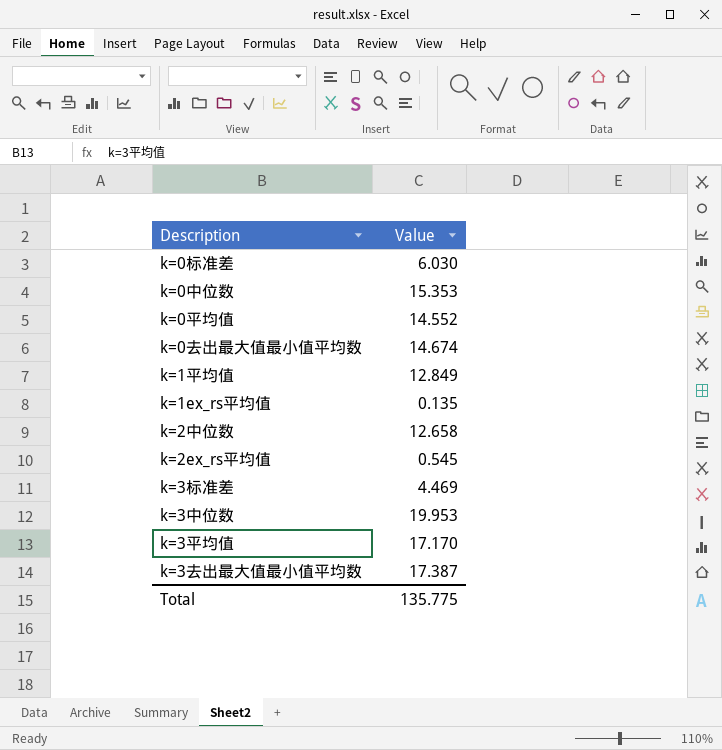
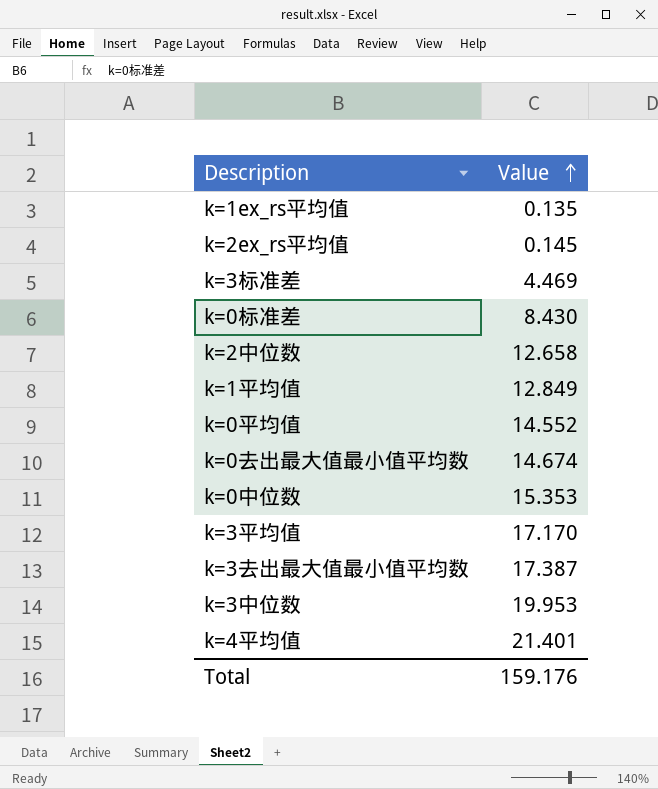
row order: none -> Value ascending
k=2ex_rs平均值 | Value: 0.545 -> 0.145
k=0标准差 | Value: 6.030 -> 8.430
row k=4平均值: none -> 21.401
Total | Value: 135.775 -> 159.176

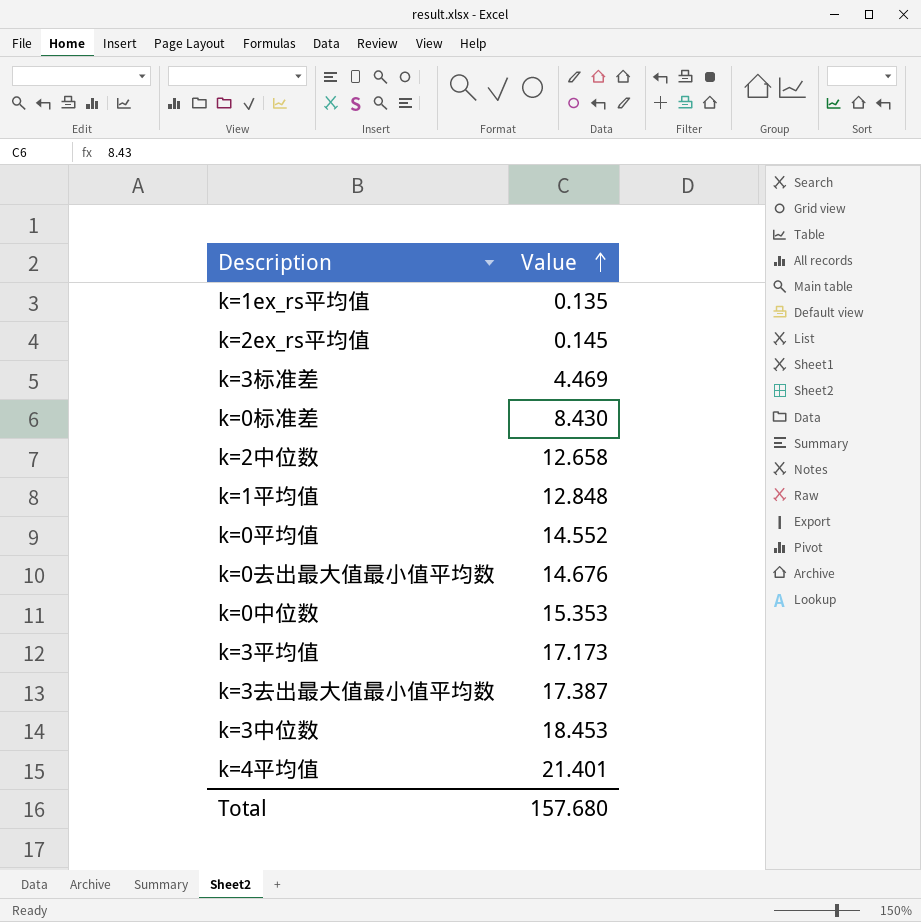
k=1平均值 | Value: 12.849 -> 12.848
k=0去出最大值最小值平均数 | Value: 14.674 -> 14.676
k=3平均值 | Value: 17.170 -> 17.173
k=3中位数 | Value: 19.953 -> 18.453
Total | Value: 159.176 -> 157.680

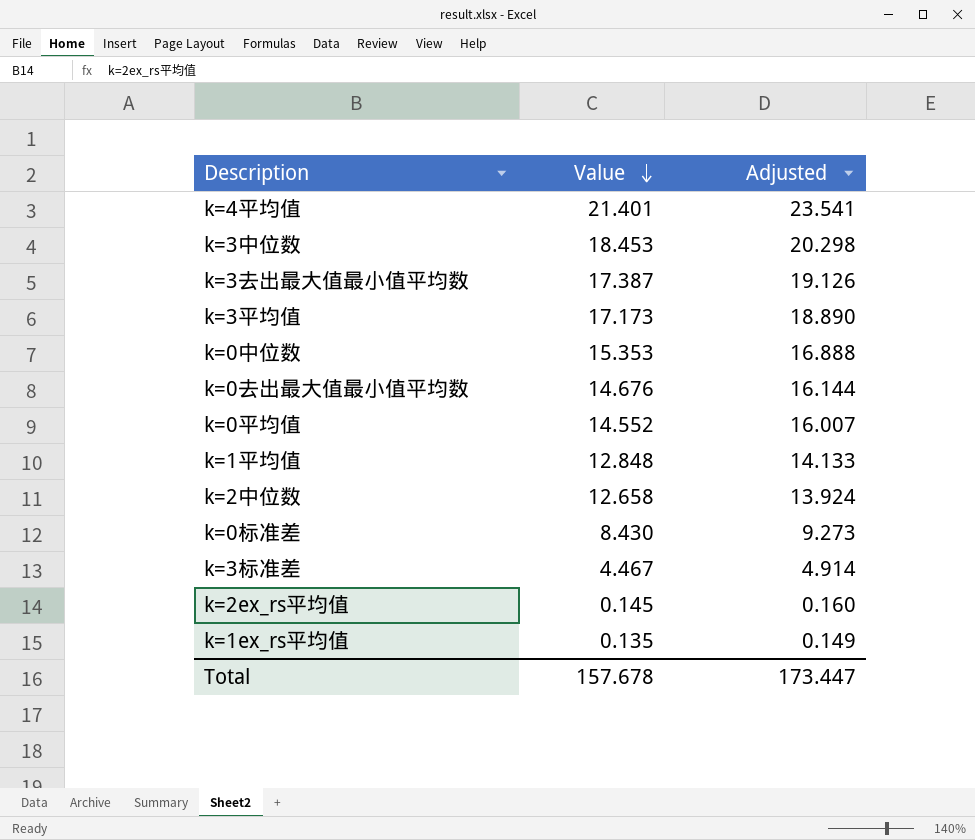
row order: Value ascending -> Value descending
column Adjusted | formula: none -> [Value] * 1.1
k=3标准差 | Value: 4.469 -> 4.467
Total | Value: 157.680 -> 157.678

